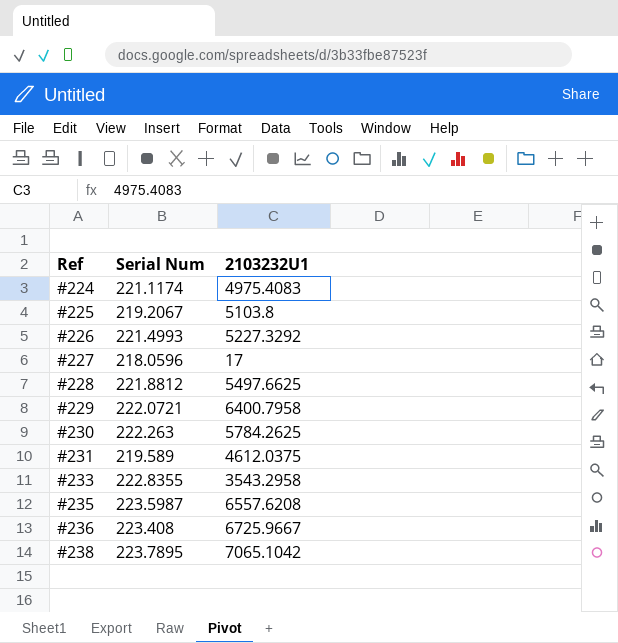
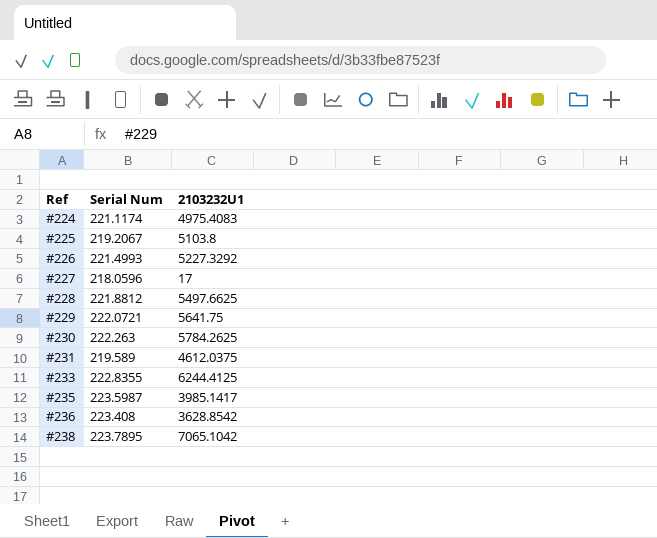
#229 | 2103232U1: 6400.7958 -> 5641.75
#233 | 2103232U1: 3543.2958 -> 6244.4125
#235 | 2103232U1: 6557.6208 -> 3985.1417
#236 | 2103232U1: 6725.9667 -> 3628.8542

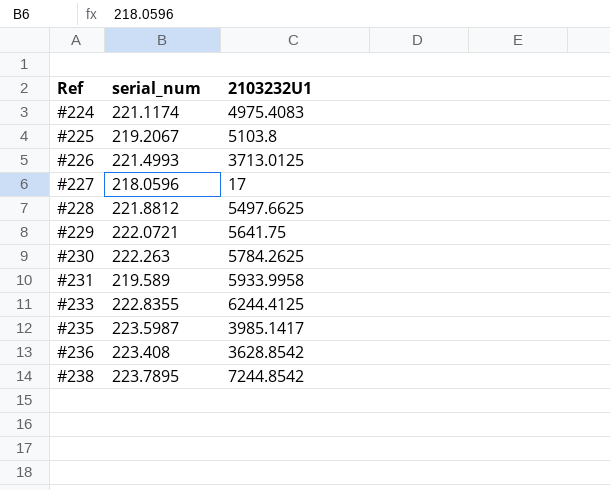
column name: Serial Num -> serial_num
#226 | 2103232U1: 5227.3292 -> 3713.0125
#231 | 2103232U1: 4612.0375 -> 5933.9958
#238 | 2103232U1: 7065.1042 -> 7244.8542

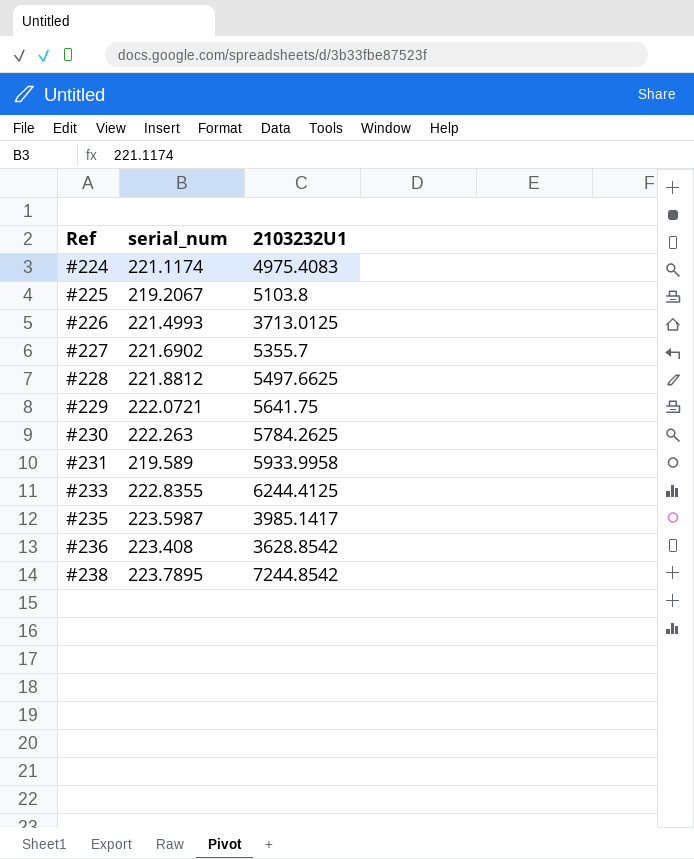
#227 | serial_num: 218.0596 -> 221.6902
#227 | 2103232U1: 17 -> 5355.7

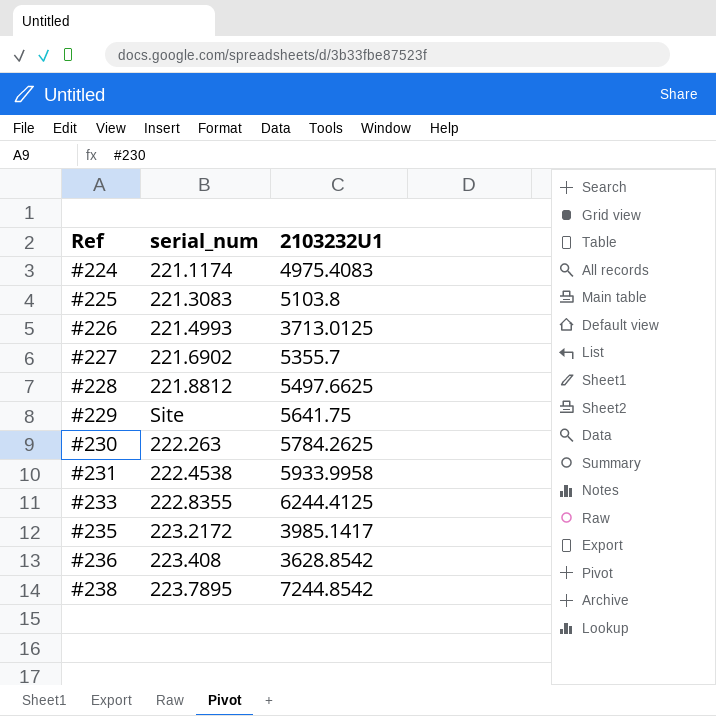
#225 | serial_num: 219.2067 -> 221.3083
#229 | serial_num: 222.0721 -> Site
#231 | serial_num: 219.589 -> 222.4538
#235 | serial_num: 223.5987 -> 223.2172

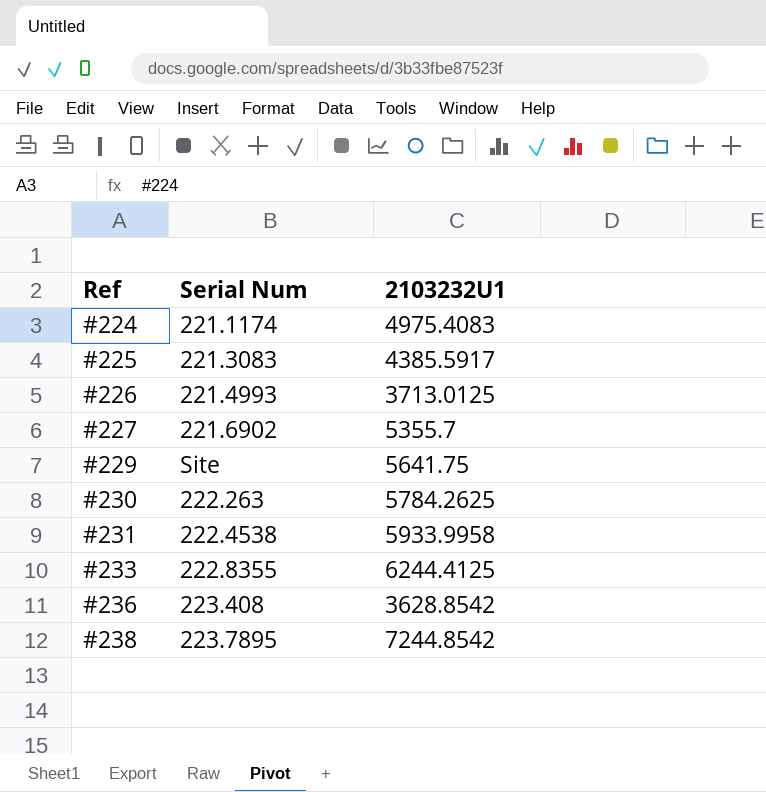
column name: serial_num -> Serial Num
row #228: 221.8812 | 5497.6625 -> none
row #235: 223.2172 | 3985.1417 -> none
#225 | 2103232U1: 5103.8 -> 4385.5917

